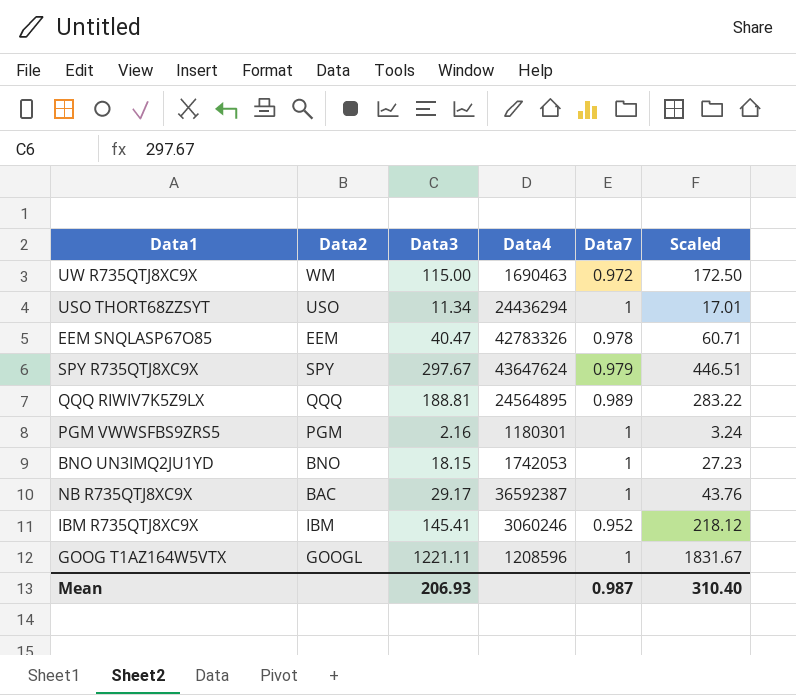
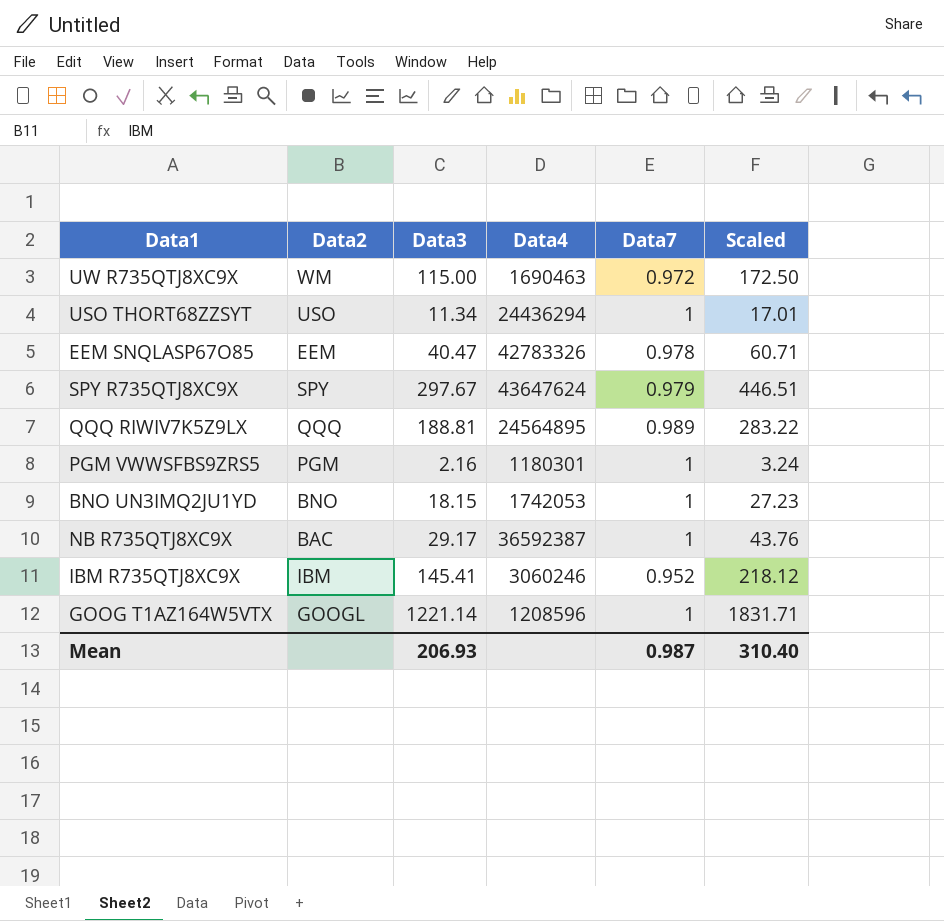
GOOG T1AZ164W5VTX | Data3: 1221.11 -> 1221.14
GOOG T1AZ164W5VTX | Scaled: 1831.67 -> 1831.71

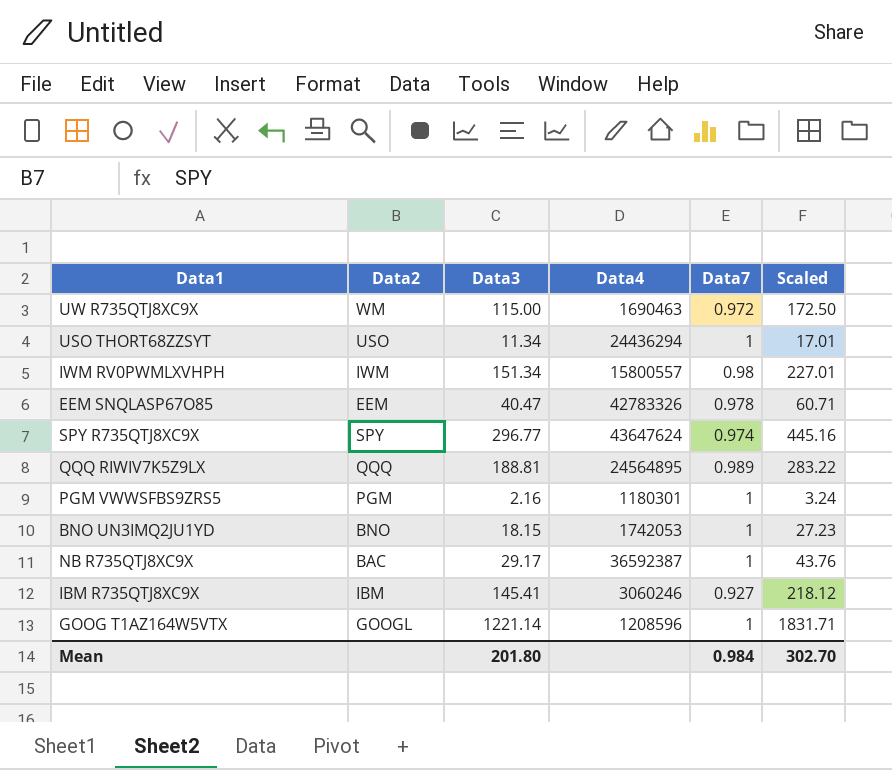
row IWM RV0PWMLXVHPH: none -> IWM | 151.34 | 15800557 | 0.98 | 227.01
SPY R735QTJ8XC9X | Data3: 297.67 -> 296.77
SPY R735QTJ8XC9X | Data7: 0.979 -> 0.974
SPY R735QTJ8XC9X | Scaled: 446.51 -> 445.16
IBM R735QTJ8XC9X | Data7: 0.952 -> 0.927
Mean | Data3: 206.93 -> 201.80
Mean | Data7: 0.987 -> 0.984
Mean | Scaled: 310.40 -> 302.70

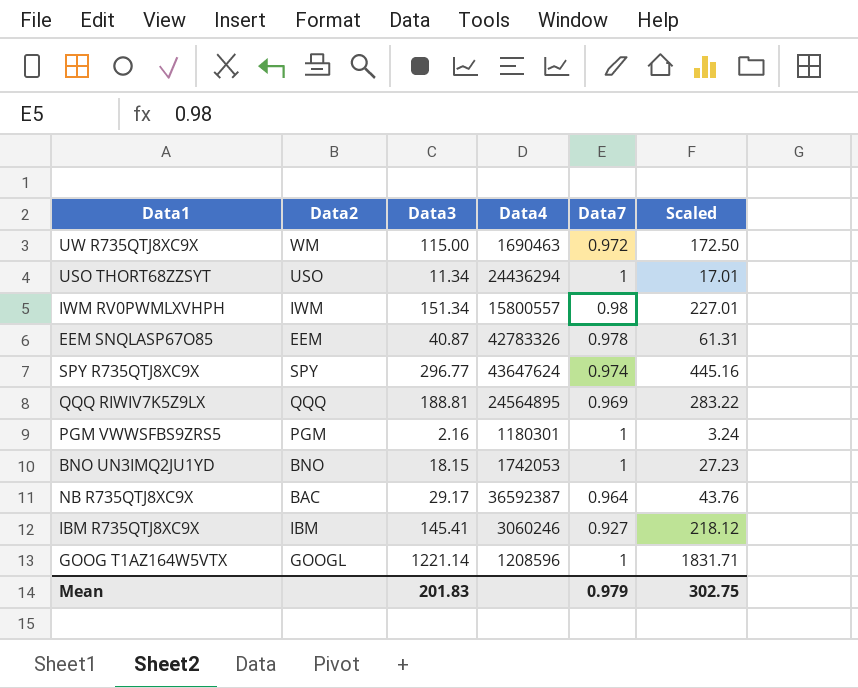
EEM SNQLASP67O85 | Data3: 40.47 -> 40.87
EEM SNQLASP67O85 | Scaled: 60.71 -> 61.31
QQQ RIWIV7K5Z9LX | Data7: 0.989 -> 0.969
NB R735QTJ8XC9X | Data7: 1 -> 0.964
Mean | Data3: 201.80 -> 201.83
Mean | Data7: 0.984 -> 0.979
Mean | Scaled: 302.70 -> 302.75

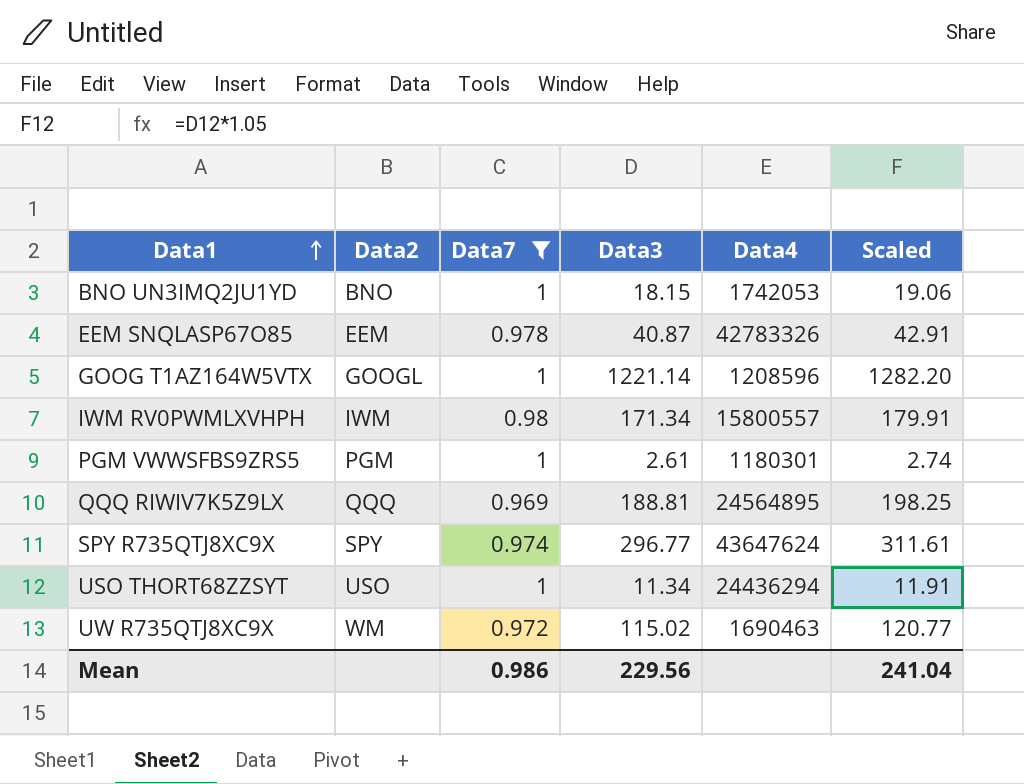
filter: none -> Data7 >= 0.969
row order: none -> Data1 ascending
column Data7 | position: 5 -> 3
column Scaled | formula: [Data3] * 1.5 -> [Data3] * 1.05
IWM RV0PWMLXVHPH | Data3: 151.34 -> 171.34
PGM VWWSFBS9ZRS5 | Data3: 2.16 -> 2.61
UW R735QTJ8XC9X | Data3: 115.00 -> 115.02
Mean | Data7: 0.979 -> 0.986
Mean | Data3: 201.83 -> 229.56
Mean | Scaled: 302.75 -> 241.04

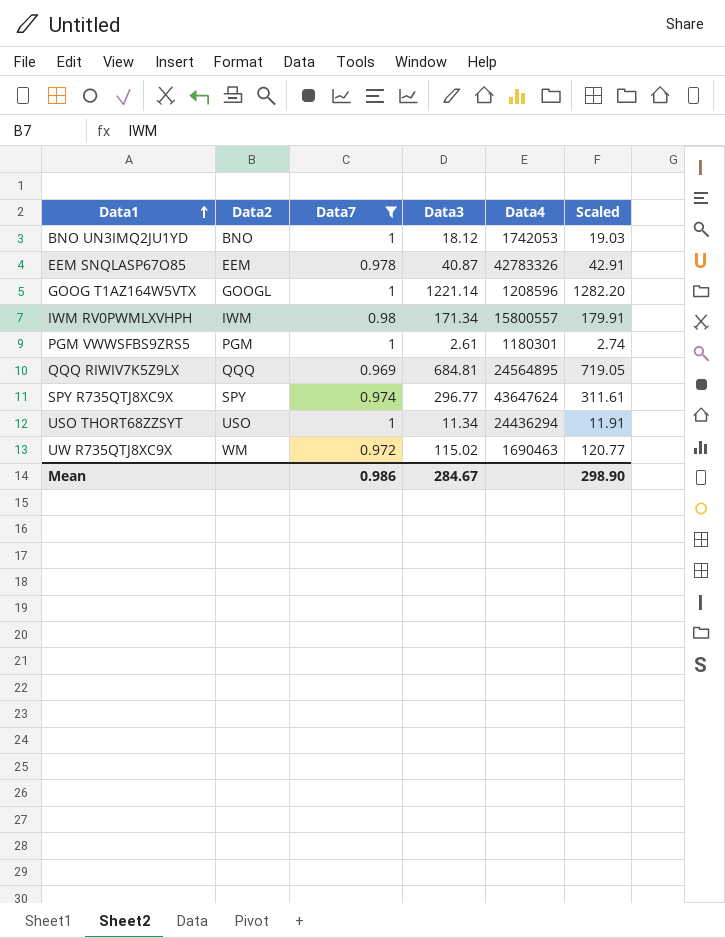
BNO UN3IMQ2JU1YD | Data3: 18.15 -> 18.12
BNO UN3IMQ2JU1YD | Scaled: 19.06 -> 19.03
QQQ RIWIV7K5Z9LX | Data3: 188.81 -> 684.81
QQQ RIWIV7K5Z9LX | Scaled: 198.25 -> 719.05
Mean | Data3: 229.56 -> 284.67
Mean | Scaled: 241.04 -> 298.90

